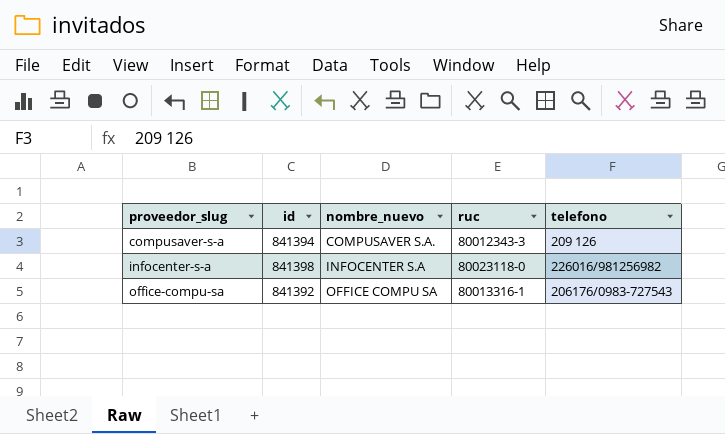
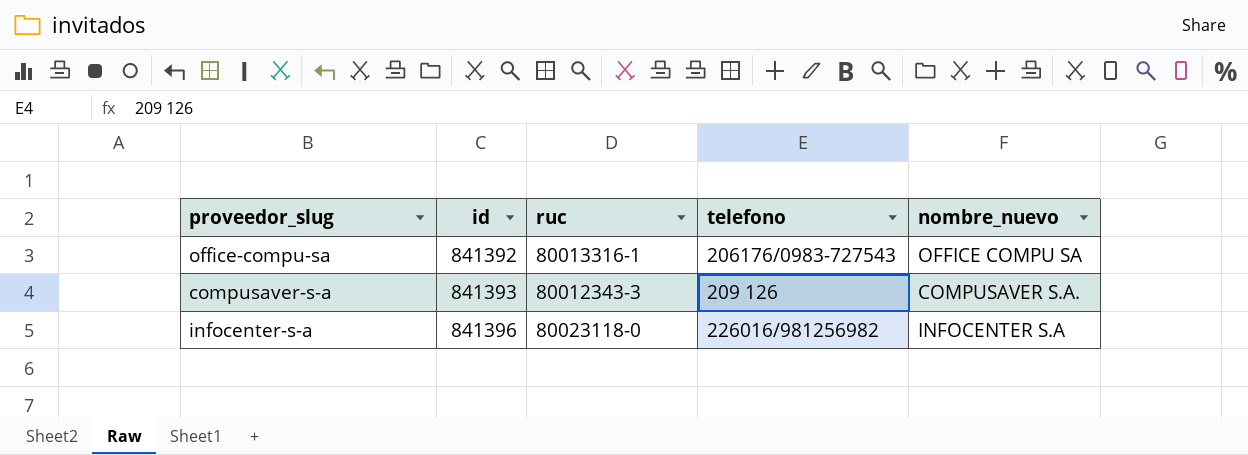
row order: proveedor_slug ascending -> id ascending
column nombre_nuevo | position: 3 -> 5
compusaver-s-a | id: 841394 -> 841393
infocenter-s-a | id: 841398 -> 841396

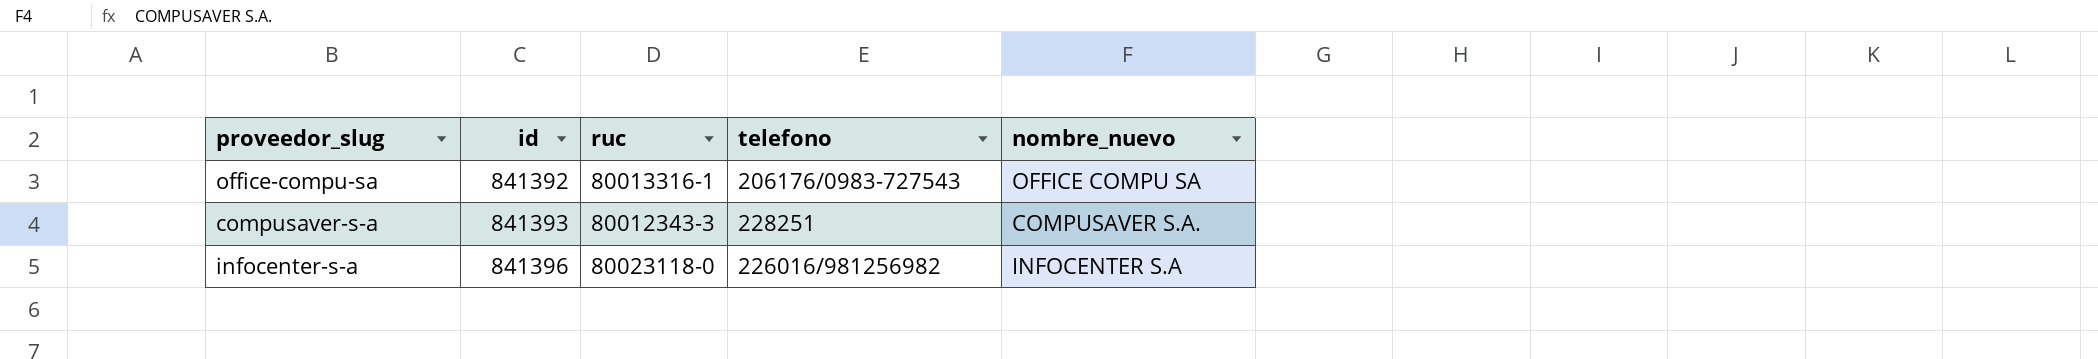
compusaver-s-a | telefono: 209 126 -> 228251

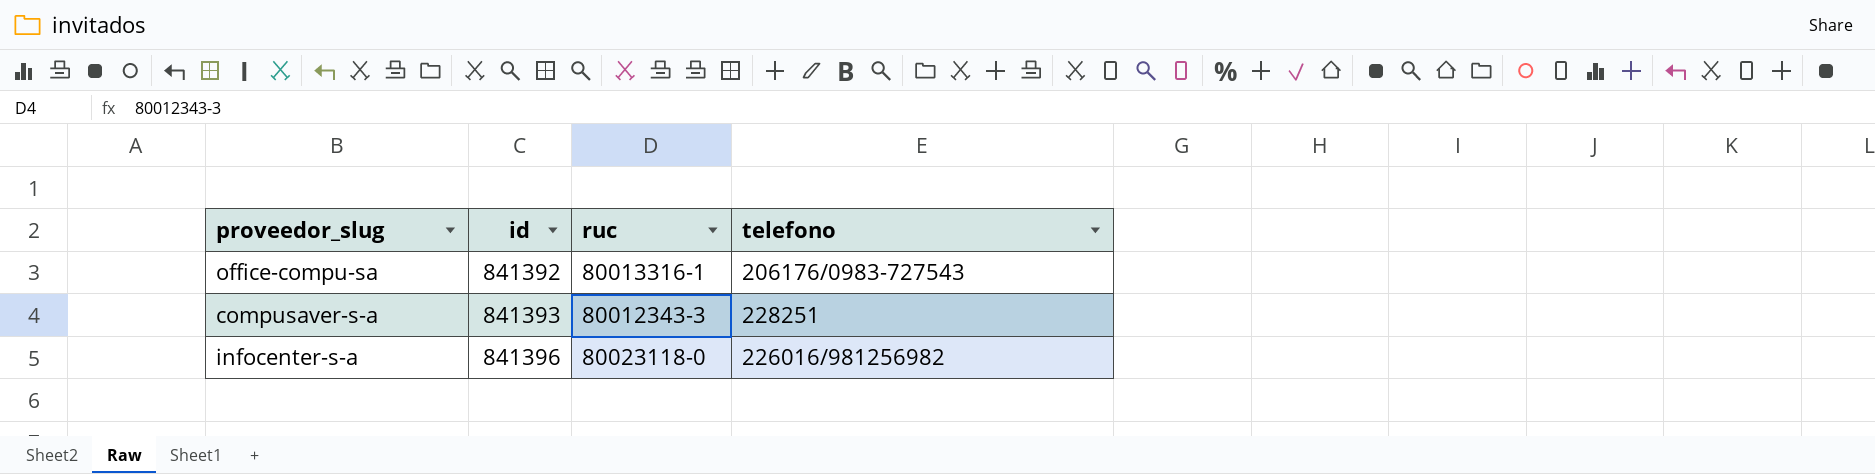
column nombre_nuevo | position: 5 -> none

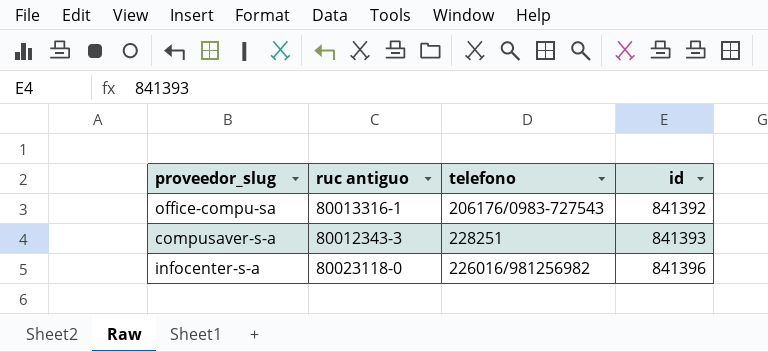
column name: ruc -> ruc antiguo
column id | position: 2 -> 4

